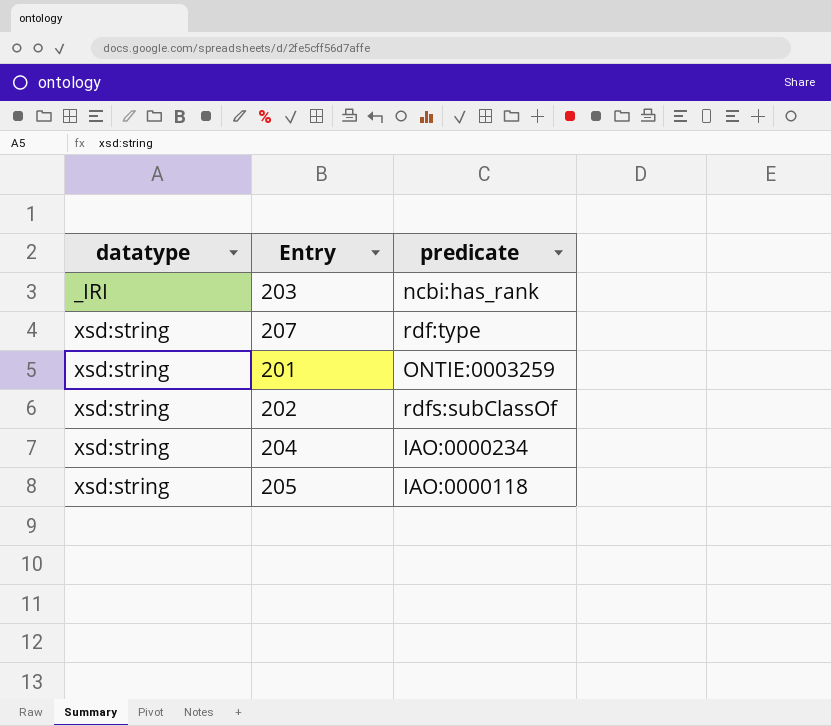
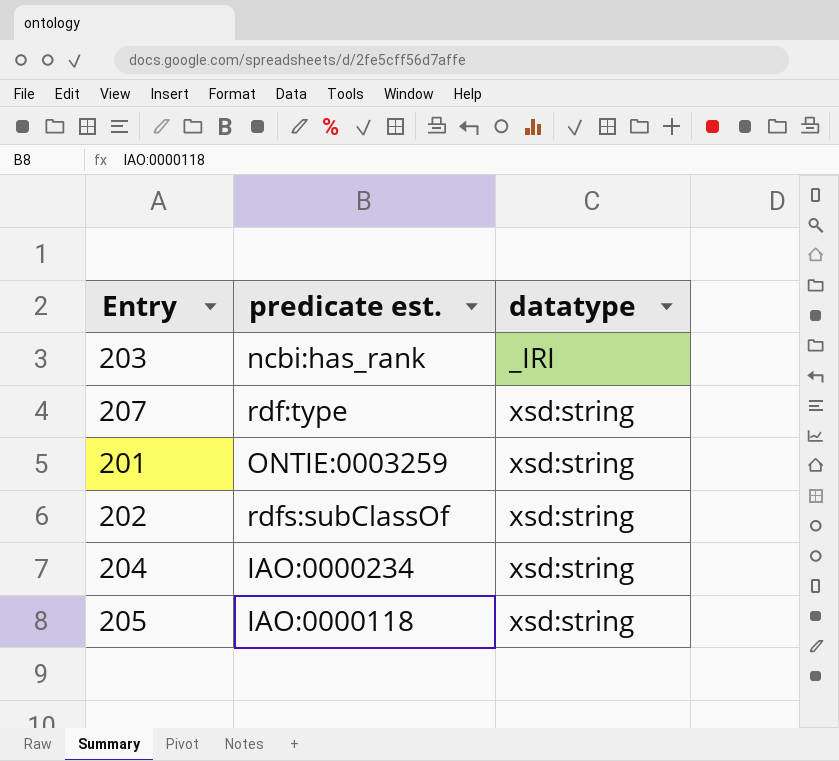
column name: predicate -> predicate est.
column datatype | position: 1 -> 3

